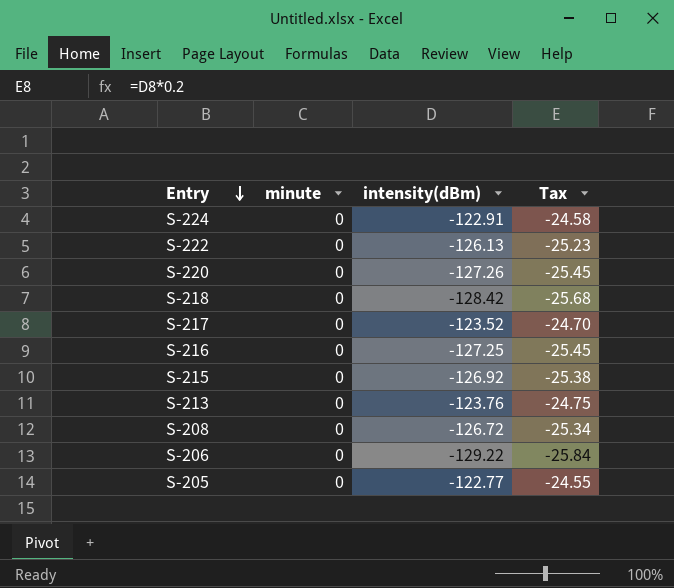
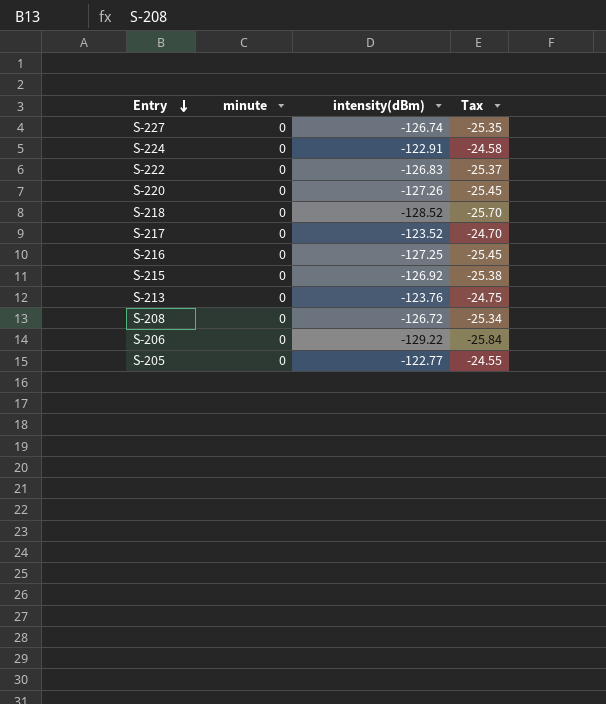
row S-227: none -> 0 | -126.74 | -25.35
S-222 | intensity(dBm): -126.13 -> -126.83
S-222 | Tax: -25.23 -> -25.37
S-218 | intensity(dBm): -128.42 -> -128.52
S-218 | Tax: -25.68 -> -25.70

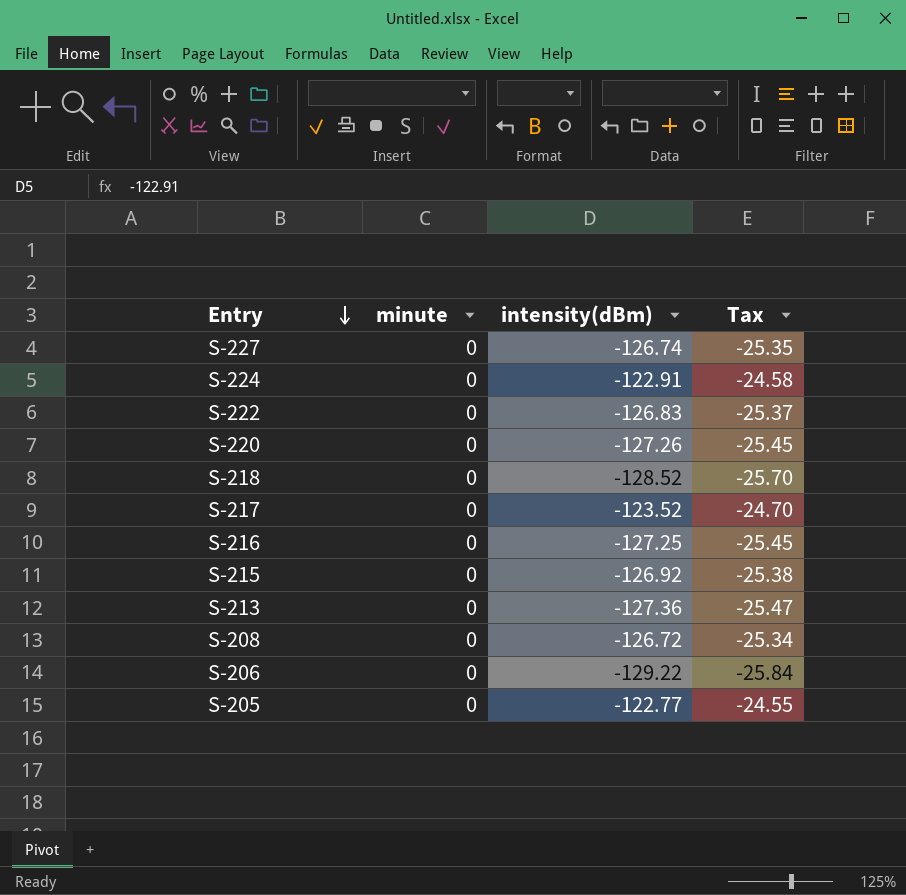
S-213 | intensity(dBm): -123.76 -> -127.36
S-213 | Tax: -24.75 -> -25.47

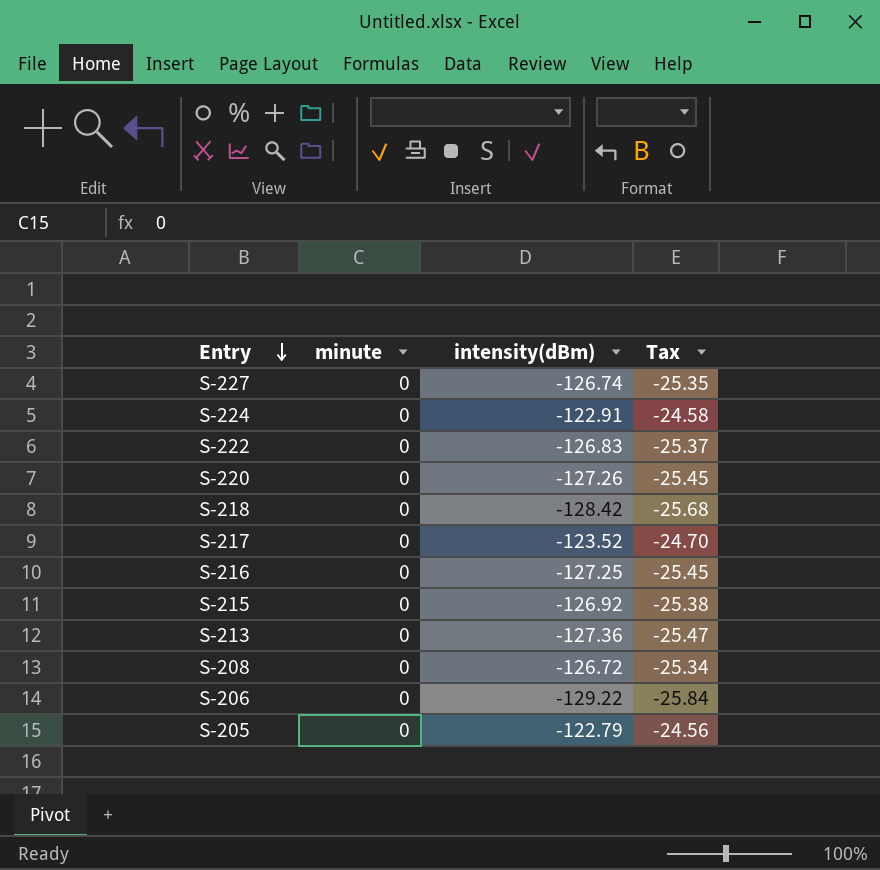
S-218 | intensity(dBm): -128.52 -> -128.42
S-218 | Tax: -25.70 -> -25.68
S-205 | intensity(dBm): -122.77 -> -122.79
S-205 | Tax: -24.55 -> -24.56

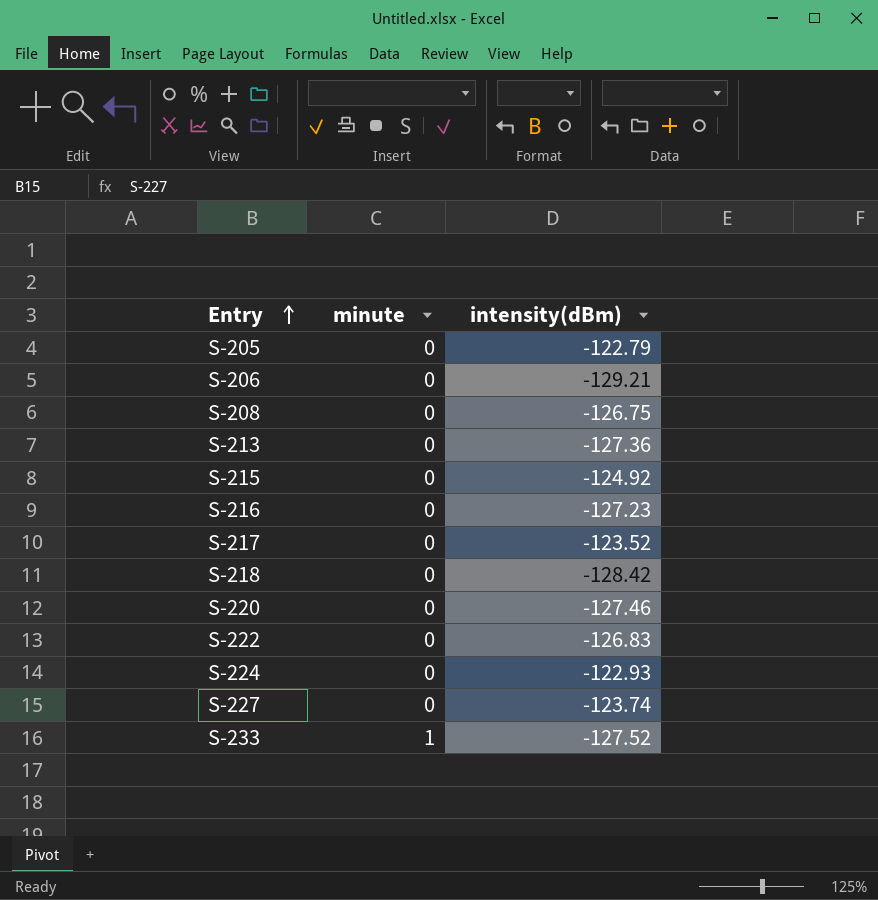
row order: Entry descending -> Entry ascending
column Tax | formula: [intensity(dBm)] * 0.2 -> none
S-206 | intensity(dBm): -129.22 -> -129.21
S-208 | intensity(dBm): -126.72 -> -126.75
S-215 | intensity(dBm): -126.92 -> -124.92
S-216 | intensity(dBm): -127.25 -> -127.23
S-220 | intensity(dBm): -127.26 -> -127.46
S-224 | intensity(dBm): -122.91 -> -122.93
S-227 | intensity(dBm): -126.74 -> -123.74
row S-233: none -> 1 | -127.52

